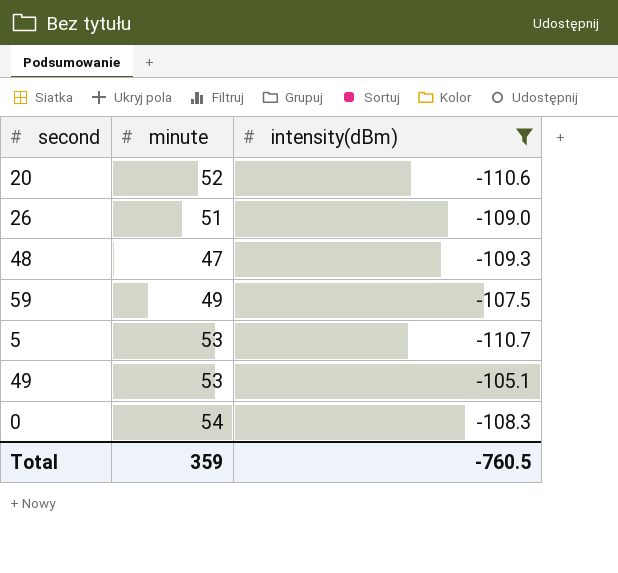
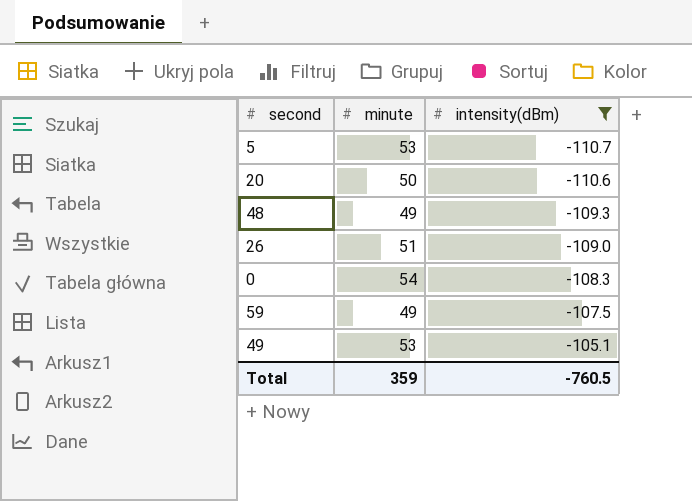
row order: none -> intensity(dBm) ascending
20 | minute: 52 -> 50
48 | minute: 47 -> 49

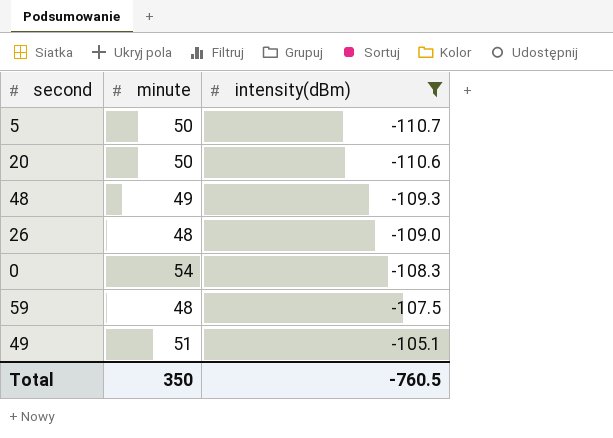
5 | minute: 53 -> 50
26 | minute: 51 -> 48
59 | minute: 49 -> 48
49 | minute: 53 -> 51
Total | minute: 359 -> 350

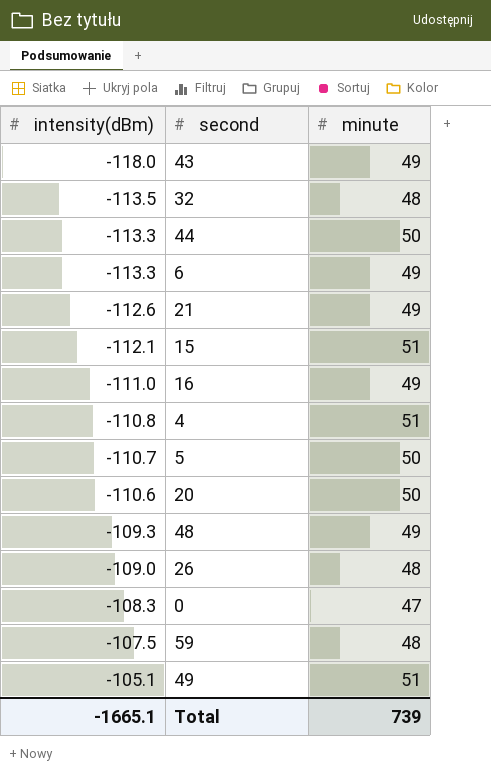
filter: intensity(dBm) >= -110.7 -> none
column intensity(dBm) | position: 3 -> 1
0 | minute: 54 -> 47
Total | intensity(dBm): -760.5 -> -1665.1
Total | minute: 350 -> 739

